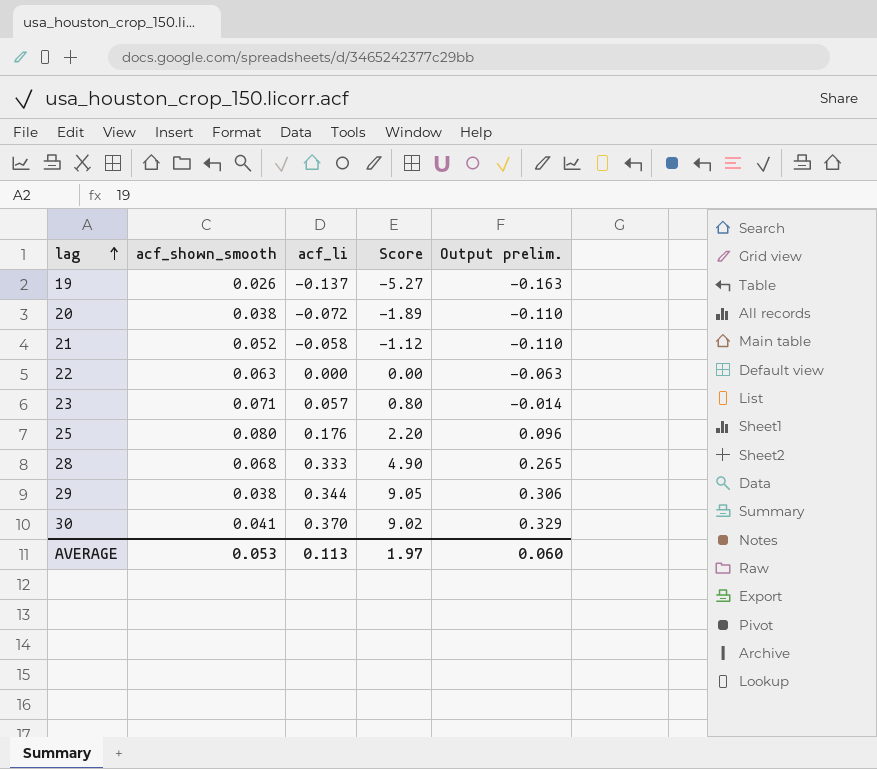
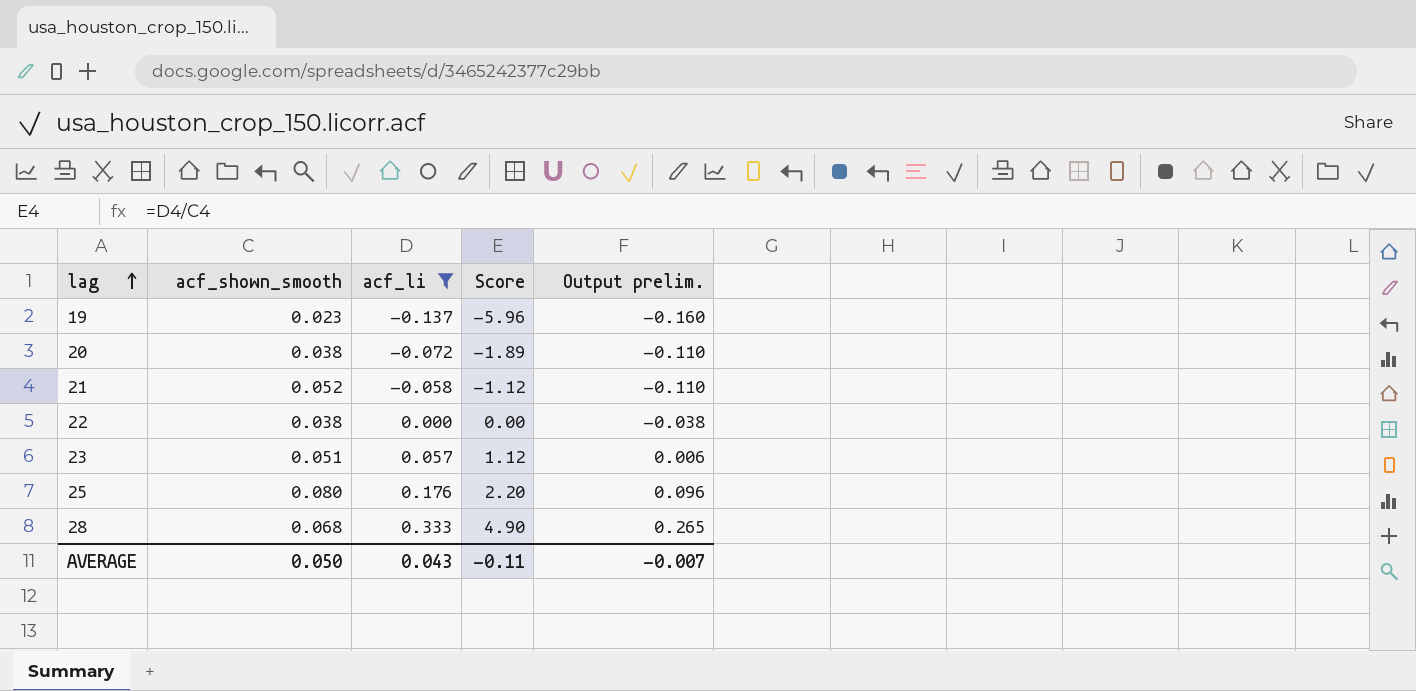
filter: none -> acf_li <= 0.333
19 | acf_shown_smooth: 0.026 -> 0.023
19 | Score: -5.27 -> -5.96
19 | Output prelim.: -0.163 -> -0.160
22 | acf_shown_smooth: 0.063 -> 0.038
22 | Output prelim.: -0.063 -> -0.038
23 | acf_shown_smooth: 0.071 -> 0.051
23 | Score: 0.80 -> 1.12
23 | Output prelim.: -0.014 -> 0.006
AVERAGE | acf_shown_smooth: 0.053 -> 0.050
AVERAGE | acf_li: 0.113 -> 0.043
AVERAGE | Score: 1.97 -> -0.11
AVERAGE | Output prelim.: 0.060 -> -0.007

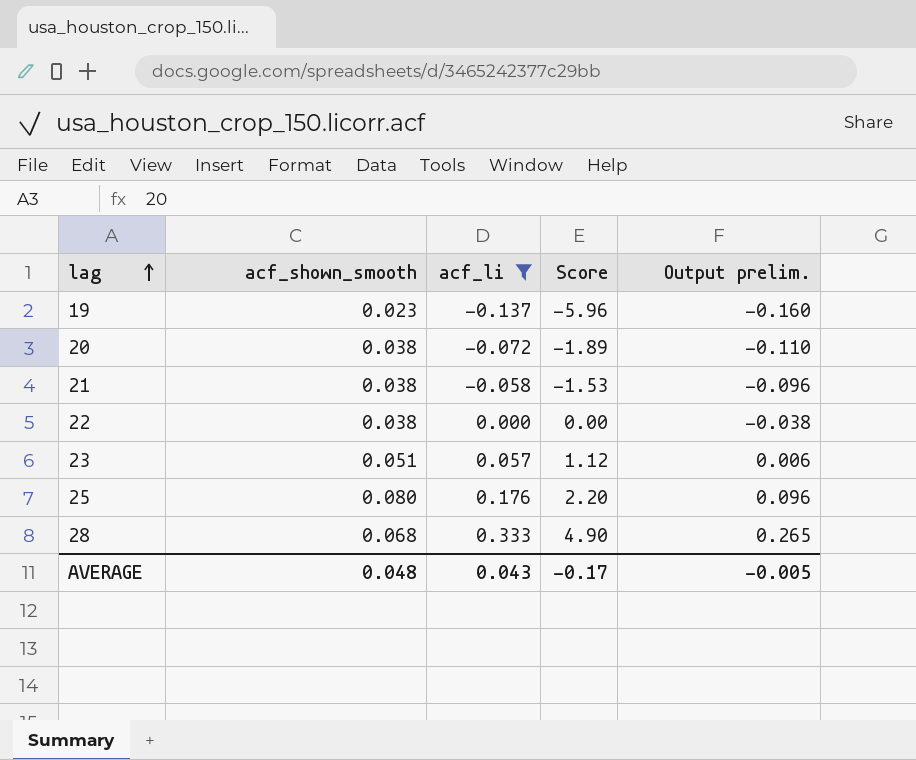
21 | acf_shown_smooth: 0.052 -> 0.038
21 | Score: -1.12 -> -1.53
21 | Output prelim.: -0.110 -> -0.096
AVERAGE | acf_shown_smooth: 0.050 -> 0.048
AVERAGE | Score: -0.11 -> -0.17
AVERAGE | Output prelim.: -0.007 -> -0.005

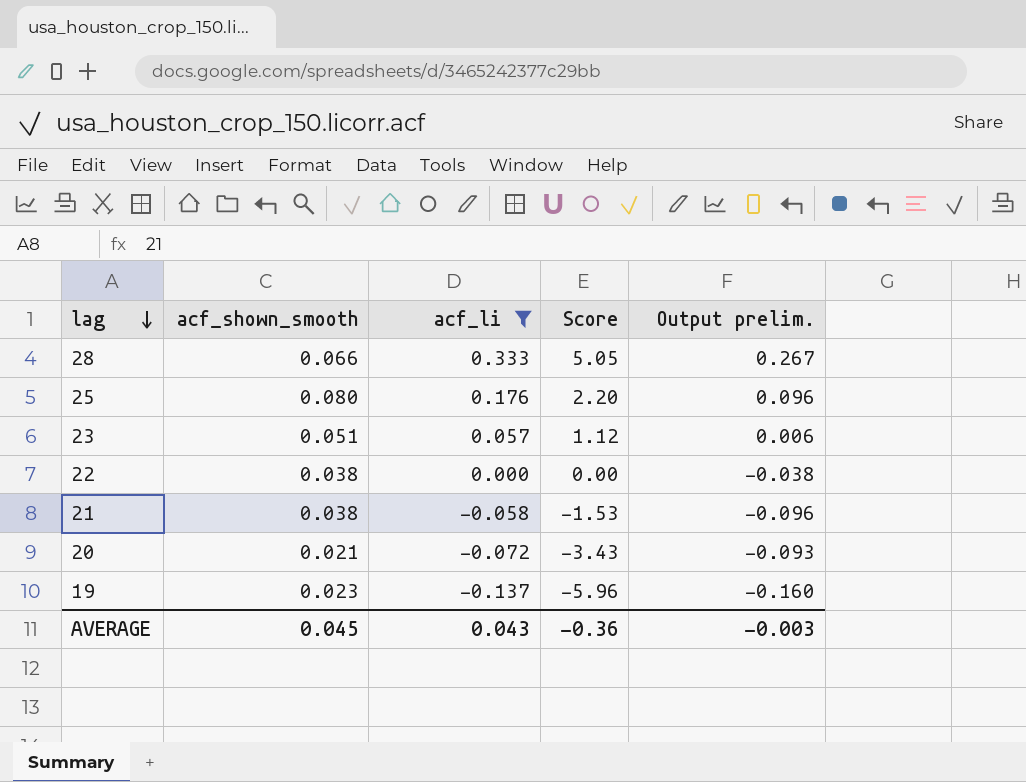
row order: lag ascending -> lag descending
28 | acf_shown_smooth: 0.068 -> 0.066
28 | Score: 4.90 -> 5.05
28 | Output prelim.: 0.265 -> 0.267
20 | acf_shown_smooth: 0.038 -> 0.021
20 | Score: -1.89 -> -3.43
20 | Output prelim.: -0.110 -> -0.093
AVERAGE | acf_shown_smooth: 0.048 -> 0.045
AVERAGE | Score: -0.17 -> -0.36
AVERAGE | Output prelim.: -0.005 -> -0.003

